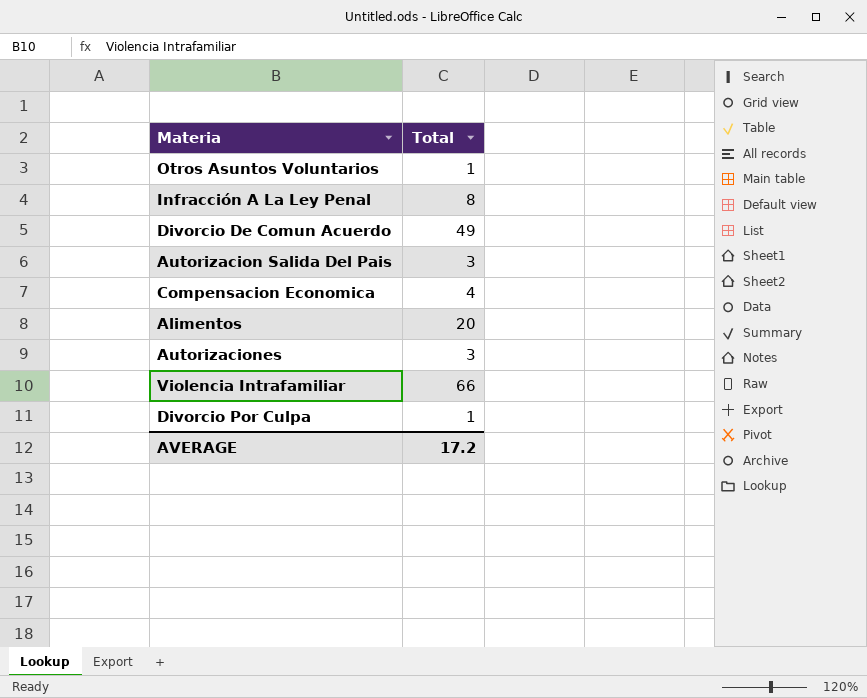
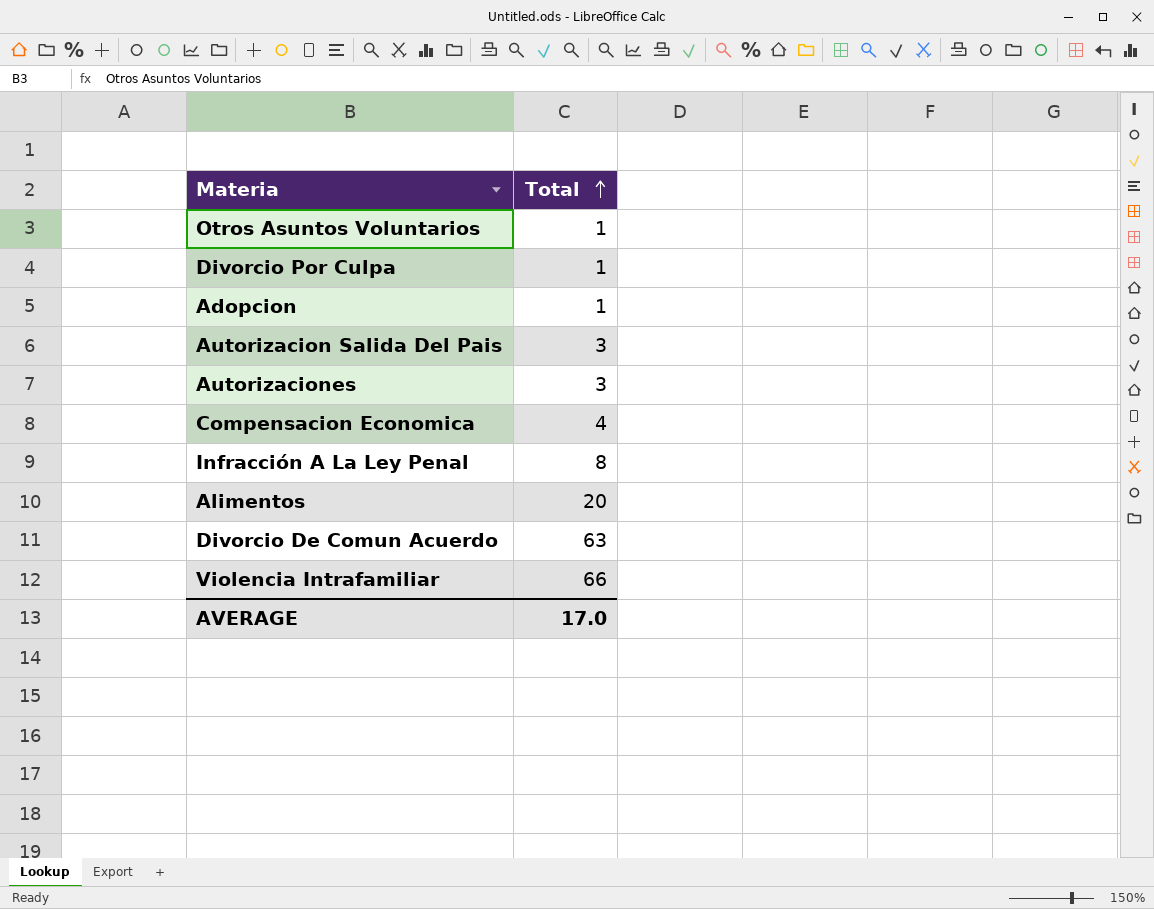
row order: none -> Total ascending
row Adopcion: none -> 1
Divorcio De Comun Acuerdo | Total: 49 -> 63
AVERAGE | Total: 17.2 -> 17.0

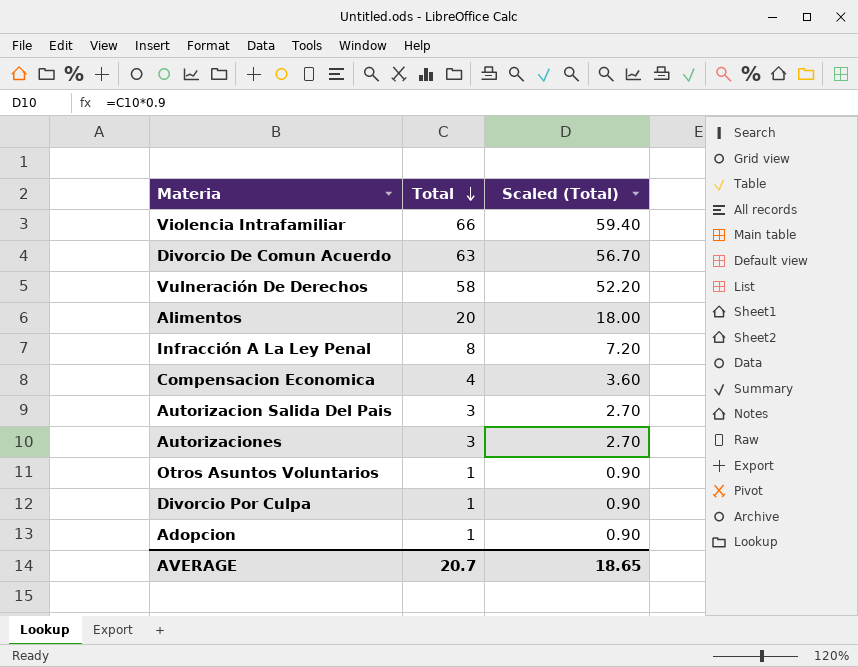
row order: Total ascending -> Total descending
column Scaled (Total) | formula: none -> [Total] * 0.9
row Vulneración De Derechos: none -> 58 | 52.20
AVERAGE | Total: 17.0 -> 20.7

